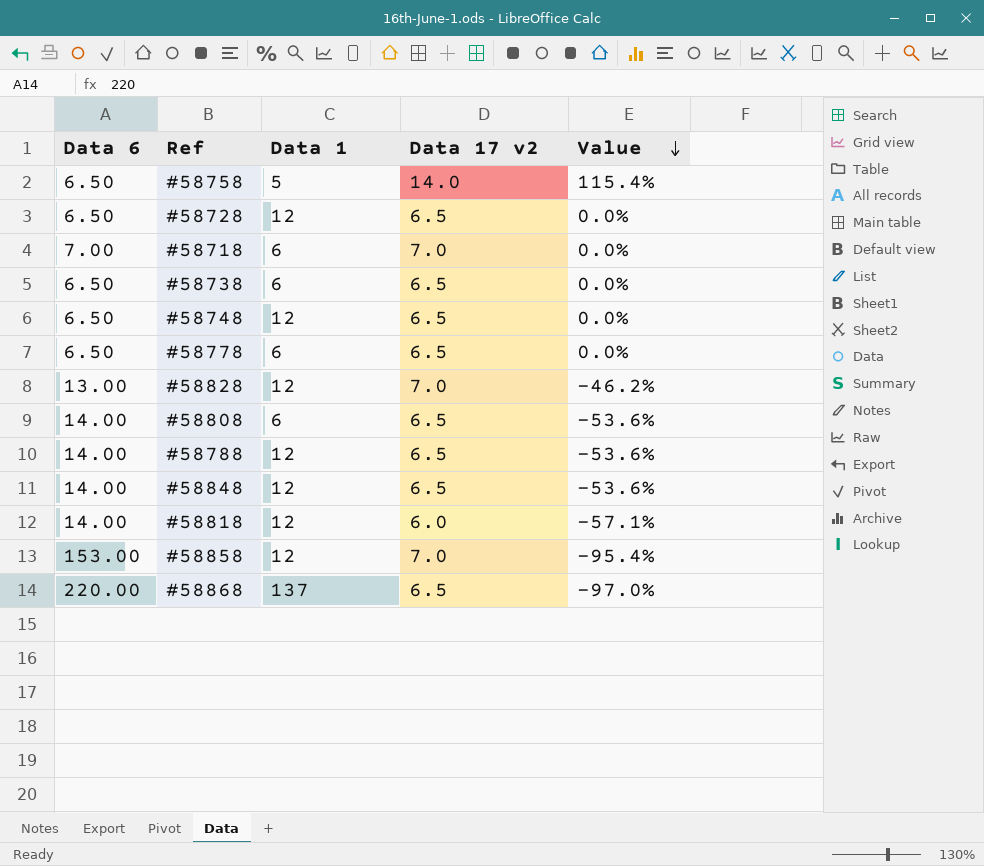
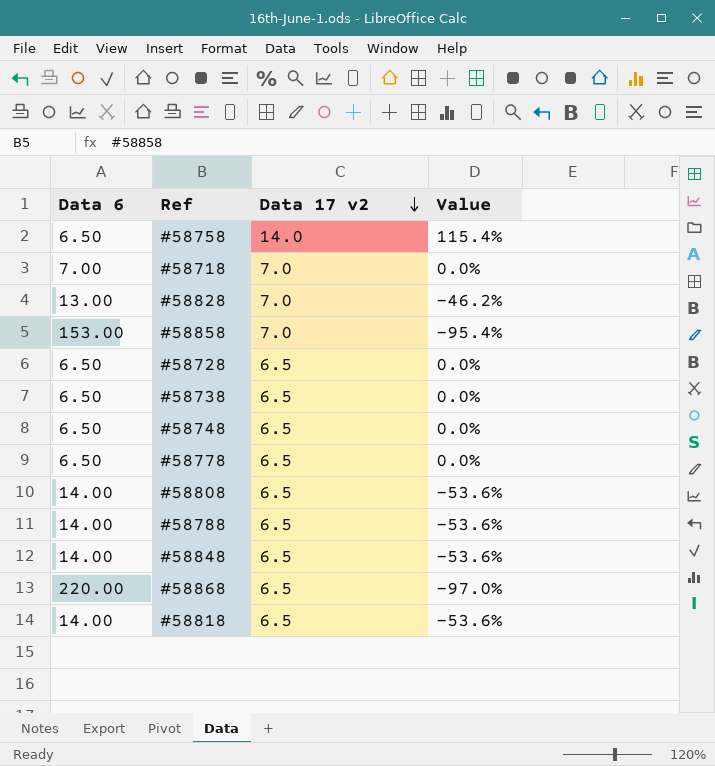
row order: Value descending -> Data 17 v2 descending
column Data 1 | position: 3 -> none
#58818 | Data 17 v2: 6.0 -> 6.5
#58818 | Value: -57.1% -> -53.6%

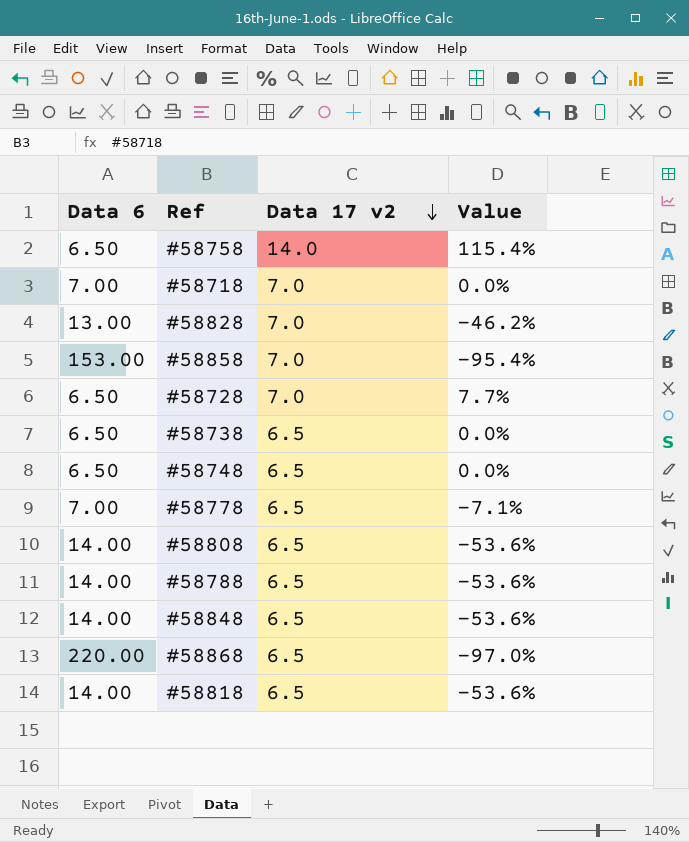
#58728 | Data 17 v2: 6.5 -> 7.0
#58728 | Value: 0.0% -> 7.7%
#58778 | Data 6: 6.50 -> 7.00
#58778 | Value: 0.0% -> -7.1%

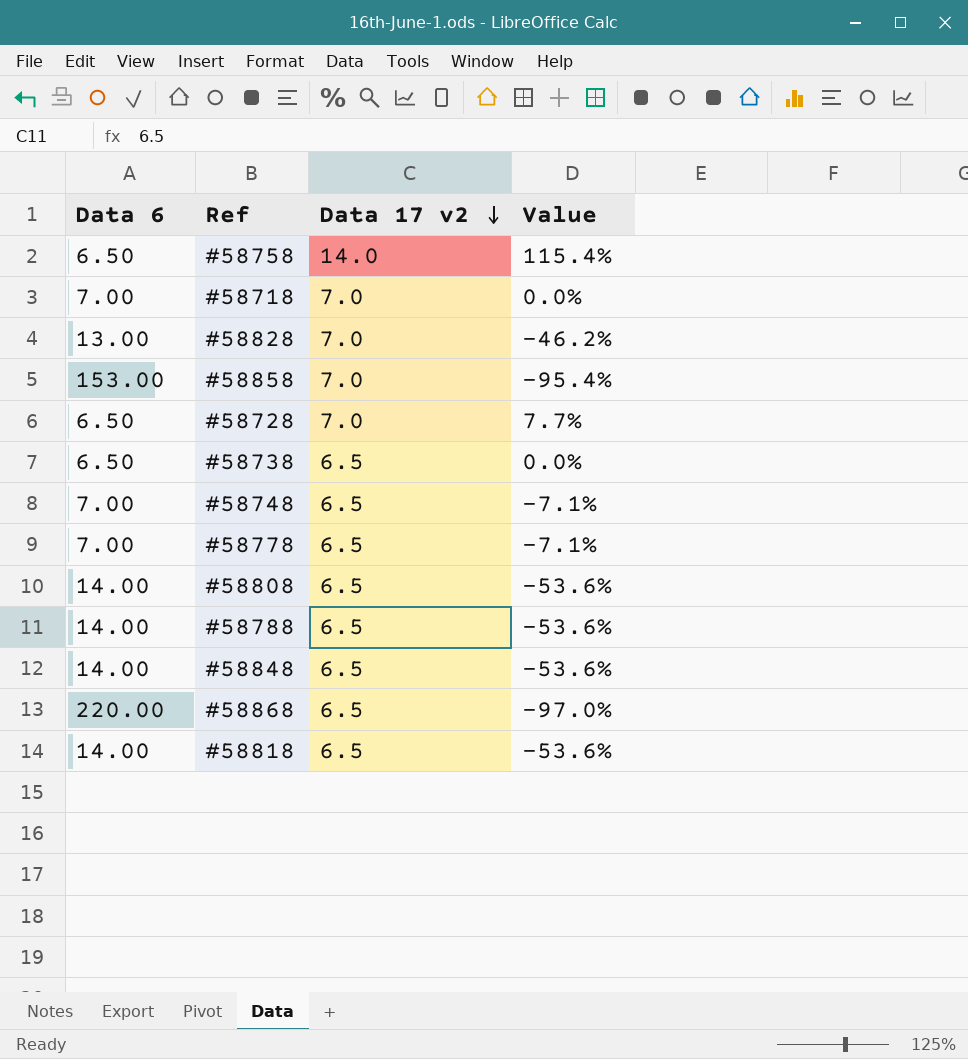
#58748 | Data 6: 6.50 -> 7.00
#58748 | Value: 0.0% -> -7.1%

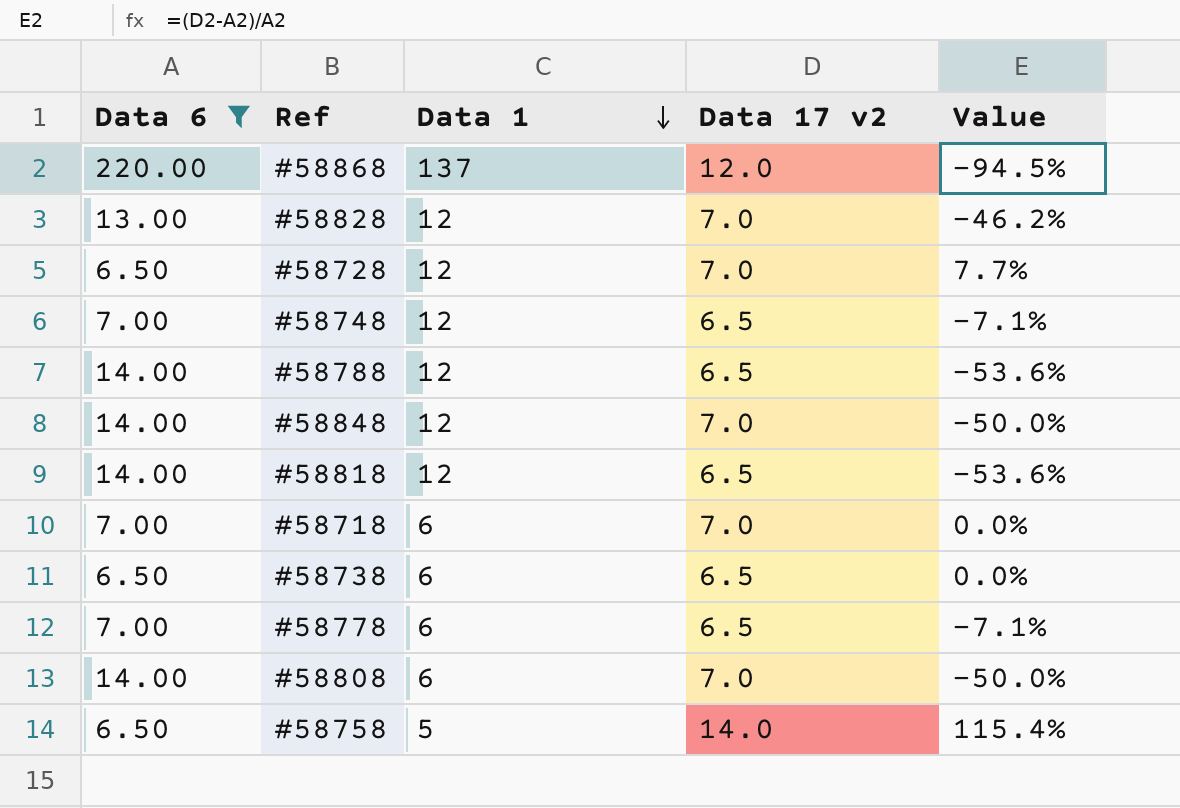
filter: none -> Data 6 != 153.00
row order: Data 17 v2 descending -> Data 1 descending
column Data 1 | position: none -> 3
#58868 | Data 17 v2: 6.5 -> 12.0
#58868 | Value: -97.0% -> -94.5%
#58848 | Data 17 v2: 6.5 -> 7.0
#58848 | Value: -53.6% -> -50.0%
#58808 | Data 17 v2: 6.5 -> 7.0
#58808 | Value: -53.6% -> -50.0%

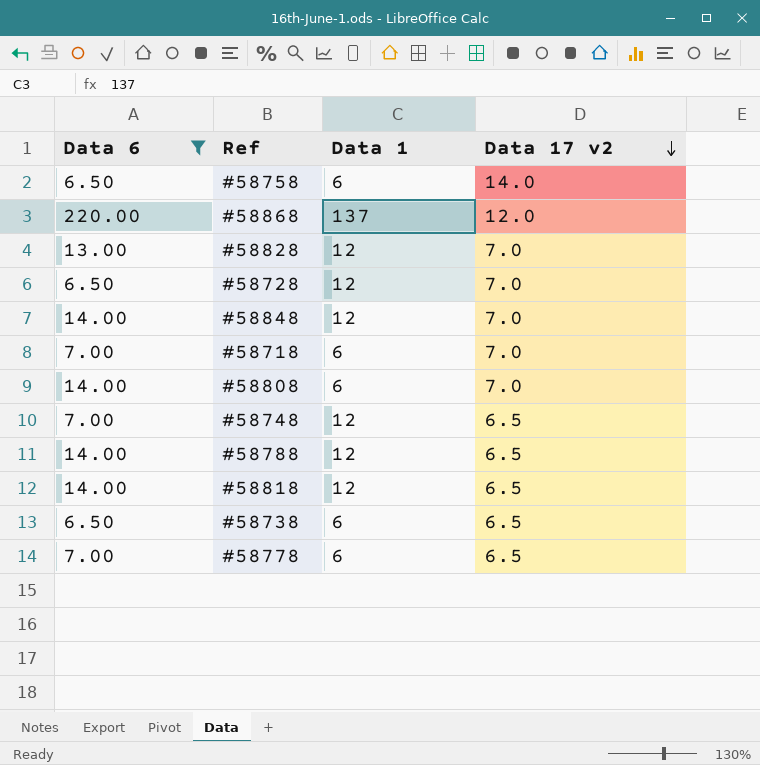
row order: Data 1 descending -> Data 17 v2 descending
column Value | formula: ([Data 17 v2] - [Data 6]) / [Data 6] -> none
#58758 | Data 1: 5 -> 6

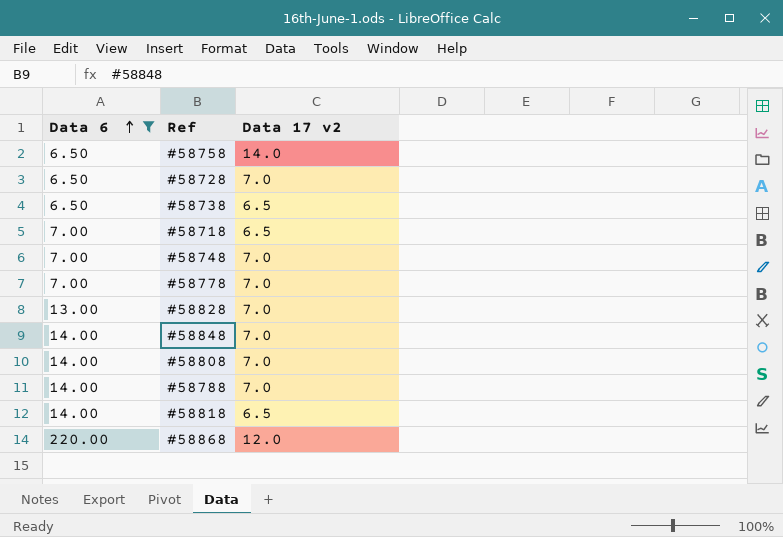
row order: Data 17 v2 descending -> Data 6 ascending
column Data 1 | position: 3 -> none
#58718 | Data 17 v2: 7.0 -> 6.5
#58748 | Data 17 v2: 6.5 -> 7.0
#58778 | Data 17 v2: 6.5 -> 7.0
#58788 | Data 17 v2: 6.5 -> 7.0

